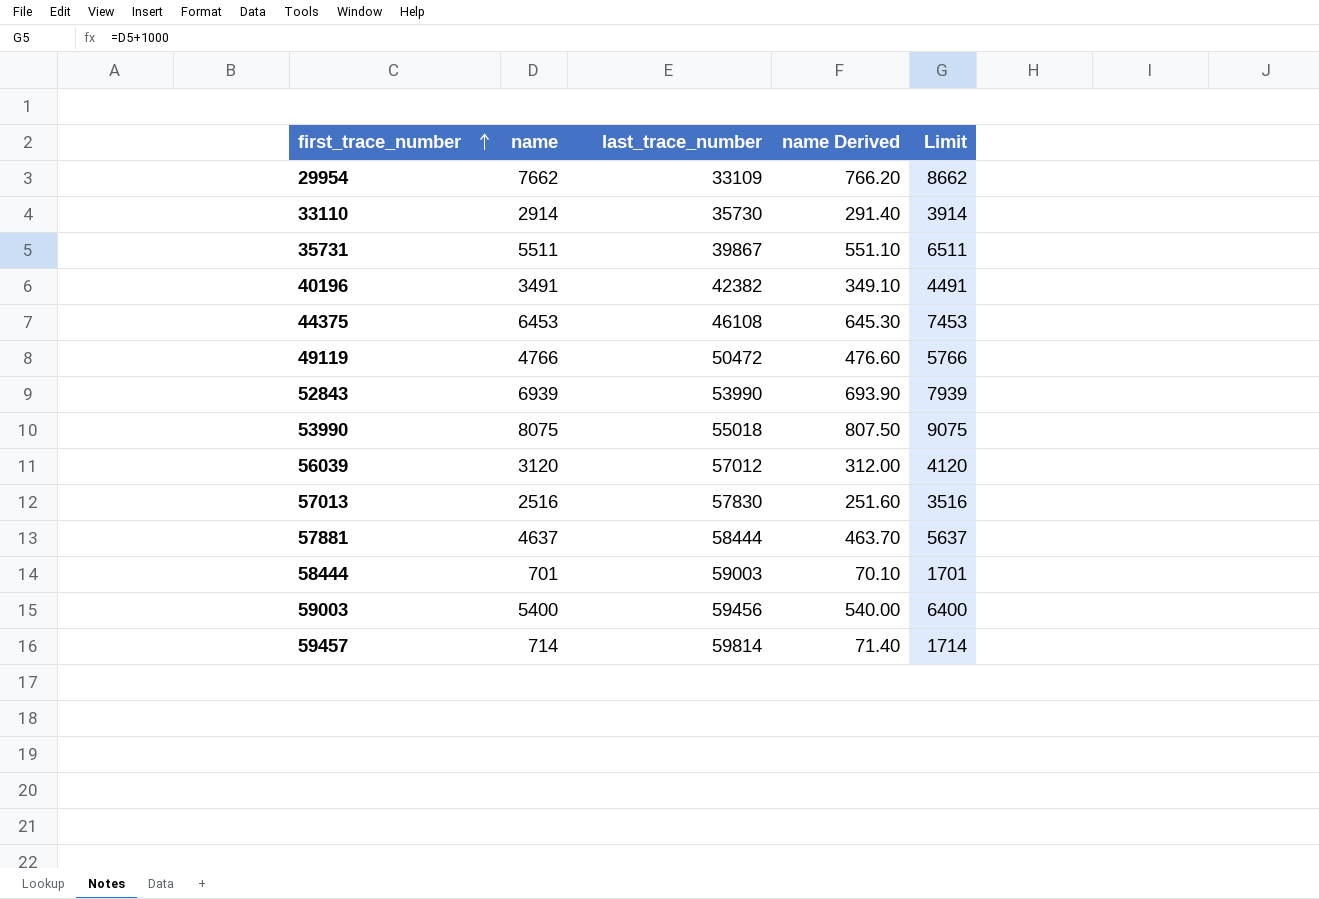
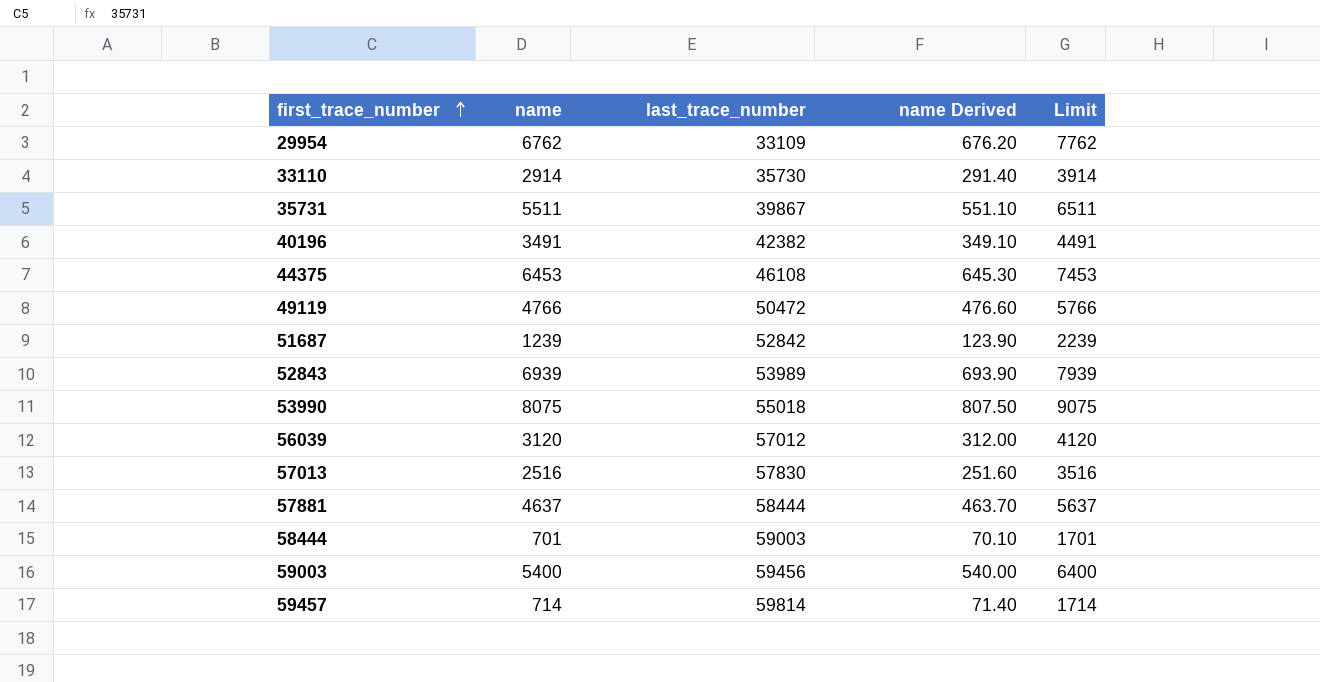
29954 | name: 7662 -> 6762
29954 | name Derived: 766.20 -> 676.20
29954 | Limit: 8662 -> 7762
row 51687: none -> 1239 | 52842 | 123.90 | 2239
52843 | last_trace_number: 53990 -> 53989

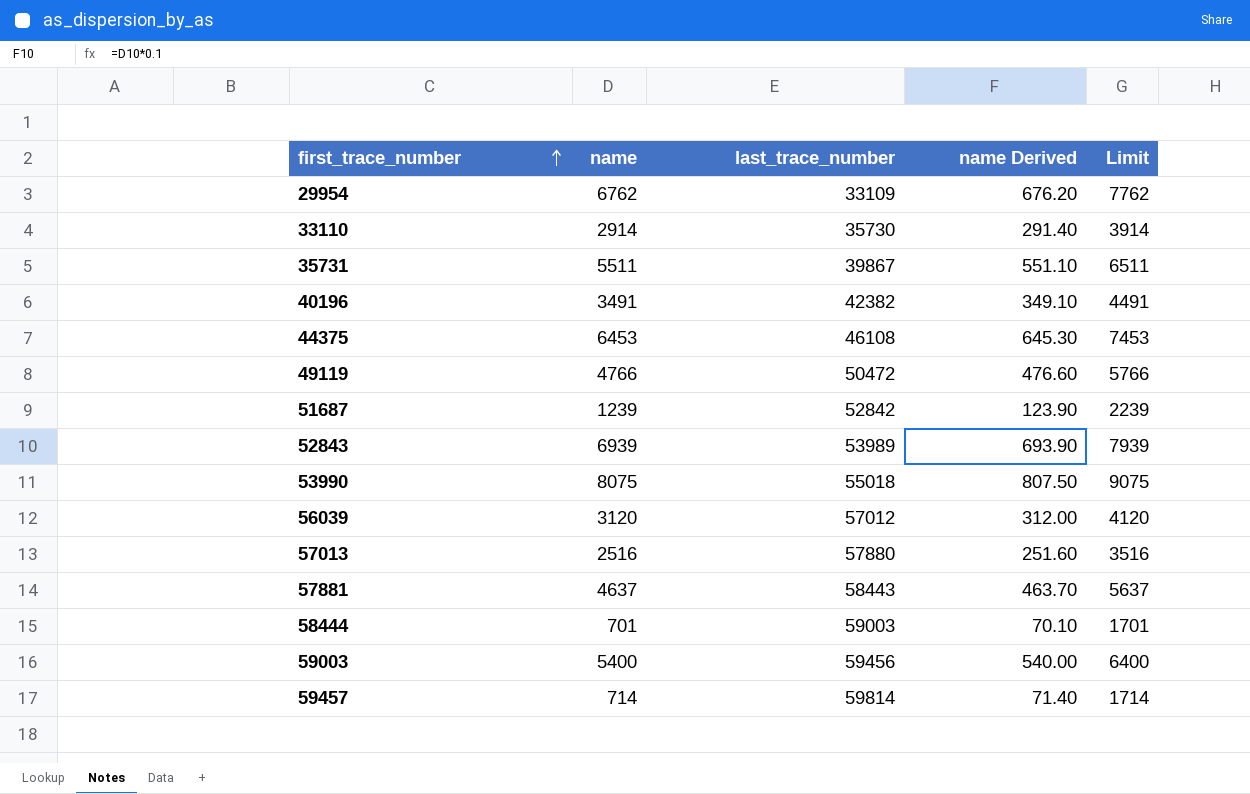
57013 | last_trace_number: 57830 -> 57880
57881 | last_trace_number: 58444 -> 58443

